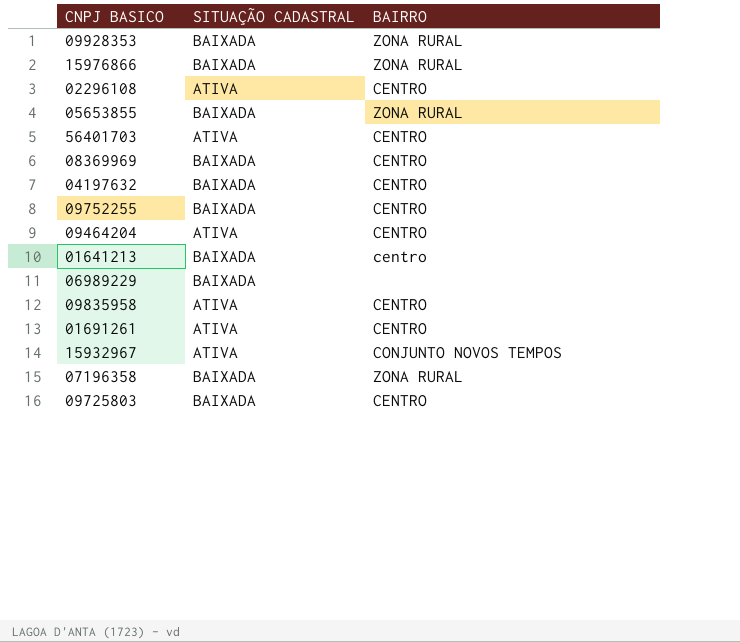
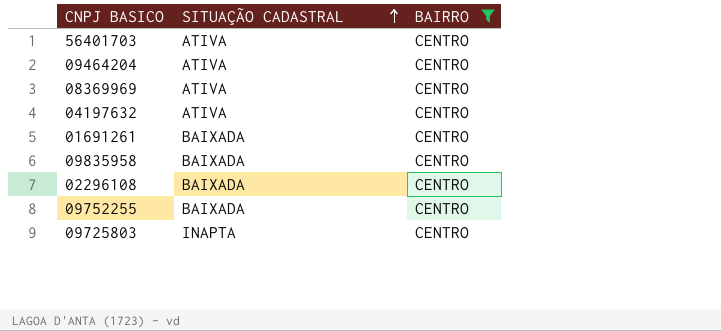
filter: none -> BAIRRO = CENTRO
row order: none -> SITUAÇÃO CADASTRAL ascending
08369969 | SITUAÇÃO CADASTRAL: BAIXADA -> ATIVA
04197632 | SITUAÇÃO CADASTRAL: BAIXADA -> ATIVA
01691261 | SITUAÇÃO CADASTRAL: ATIVA -> BAIXADA
09835958 | SITUAÇÃO CADASTRAL: ATIVA -> BAIXADA
02296108 | SITUAÇÃO CADASTRAL: ATIVA -> BAIXADA
09725803 | SITUAÇÃO CADASTRAL: BAIXADA -> INAPTA

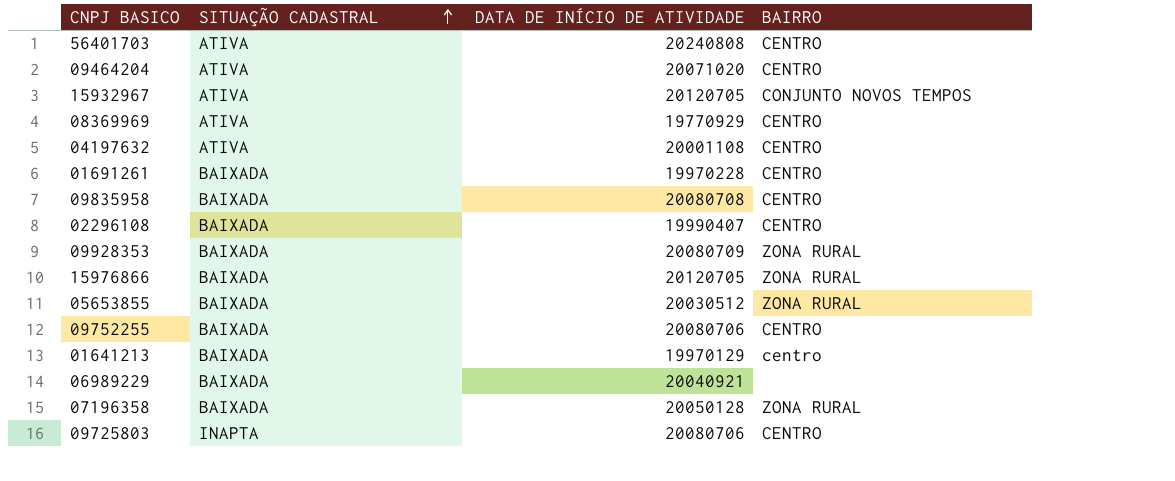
filter: BAIRRO = CENTRO -> none
column DATA DE INÍCIO DE ATIVIDADE | position: none -> 3

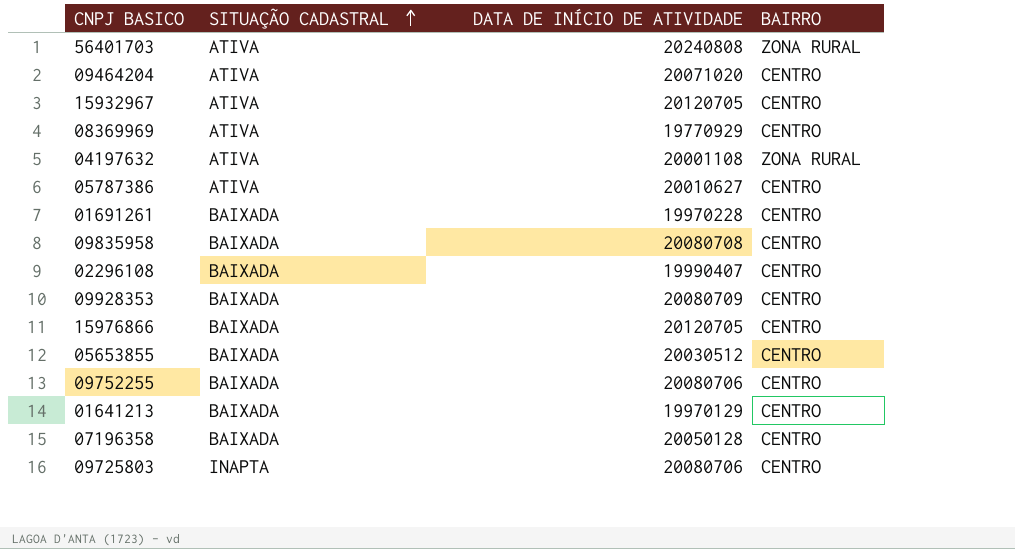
row 06989229: BAIXADA | 20040921 | none -> none
56401703 | BAIRRO: CENTRO -> ZONA RURAL
15932967 | BAIRRO: CONJUNTO NOVOS TEMPOS -> CENTRO
04197632 | BAIRRO: CENTRO -> ZONA RURAL
row 05787386: none -> ATIVA | 20010627 | CENTRO
09928353 | BAIRRO: ZONA RURAL -> CENTRO
15976866 | BAIRRO: ZONA RURAL -> CENTRO
05653855 | BAIRRO: ZONA RURAL -> CENTRO
01641213 | BAIRRO: centro -> CENTRO
07196358 | BAIRRO: ZONA RURAL -> CENTRO

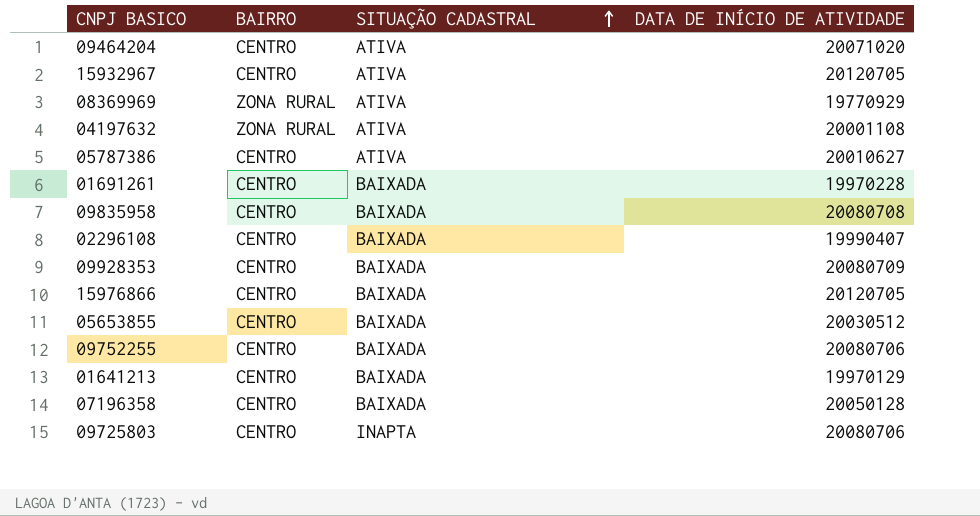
column BAIRRO | position: 4 -> 2
row 56401703: ATIVA | 20240808 | ZONA RURAL -> none
08369969 | BAIRRO: CENTRO -> ZONA RURAL

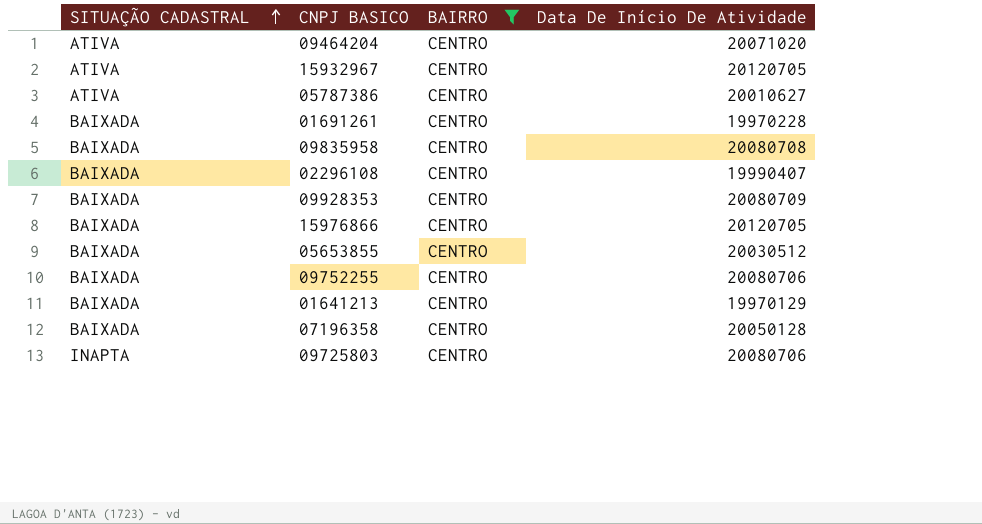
filter: none -> BAIRRO = CENTRO
column SITUAÇÃO CADASTRAL | position: 3 -> 1
column name: DATA DE INÍCIO DE ATIVIDADE -> Data De Início De Atividade

